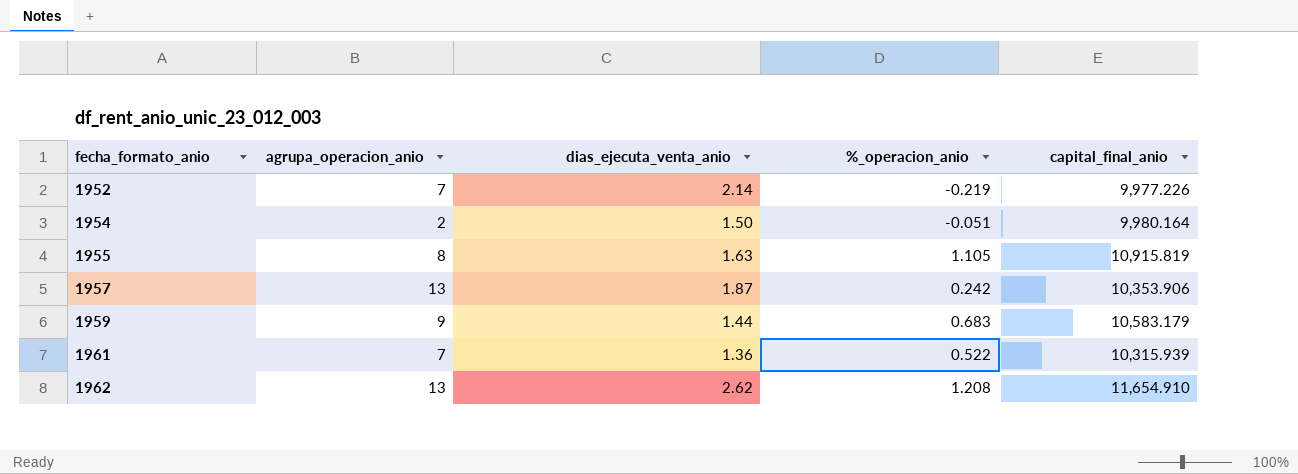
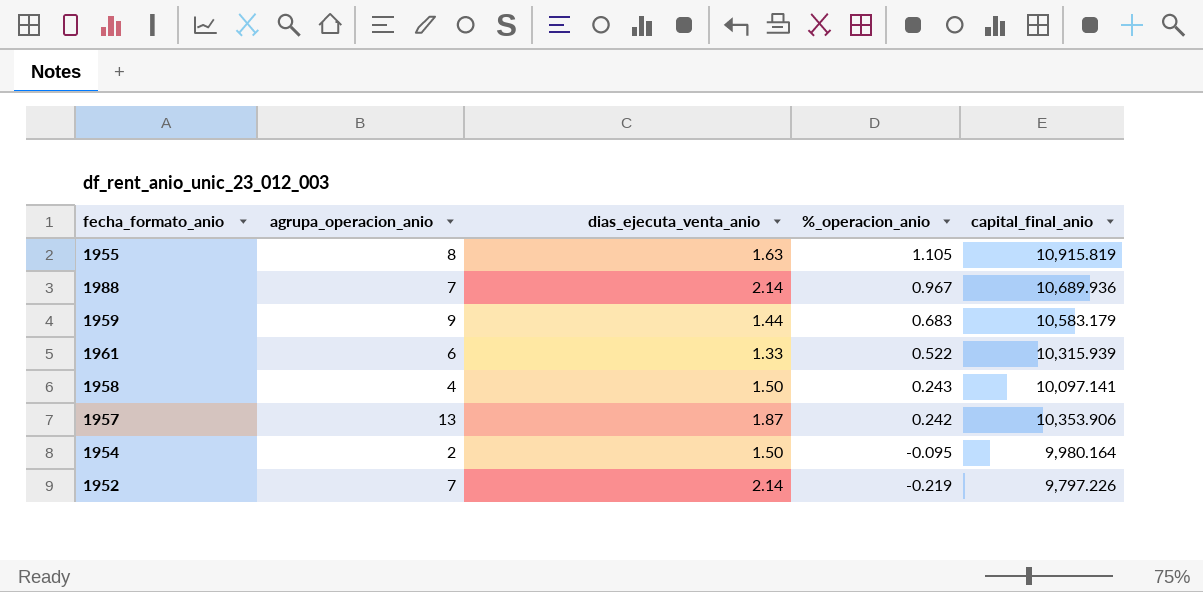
row order: fecha_formato_anio ascending -> %_operacion_anio descending
row 1962: 13 | 2.62 | 1.208 | 11,654.910 -> none
row 1988: none -> 7 | 2.14 | 0.967 | 10,689.936
1961 | agrupa_operacion_anio: 7 -> 6
1961 | dias_ejecuta_venta_anio: 1.36 -> 1.33
row 1958: none -> 4 | 1.50 | 0.243 | 10,097.141
1954 | %_operacion_anio: -0.051 -> -0.095
1952 | capital_final_anio: 9,977.226 -> 9,797.226

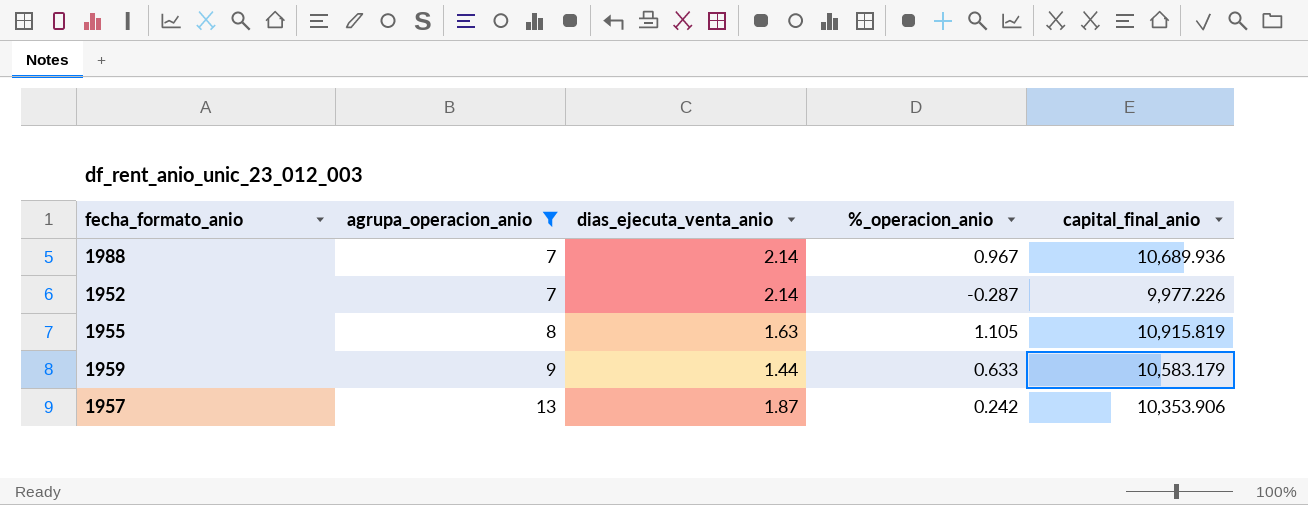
filter: none -> agrupa_operacion_anio >= 7
row order: %_operacion_anio descending -> agrupa_operacion_anio ascending
1952 | %_operacion_anio: -0.219 -> -0.287
1952 | capital_final_anio: 9,797.226 -> 9,977.226
1959 | %_operacion_anio: 0.683 -> 0.633

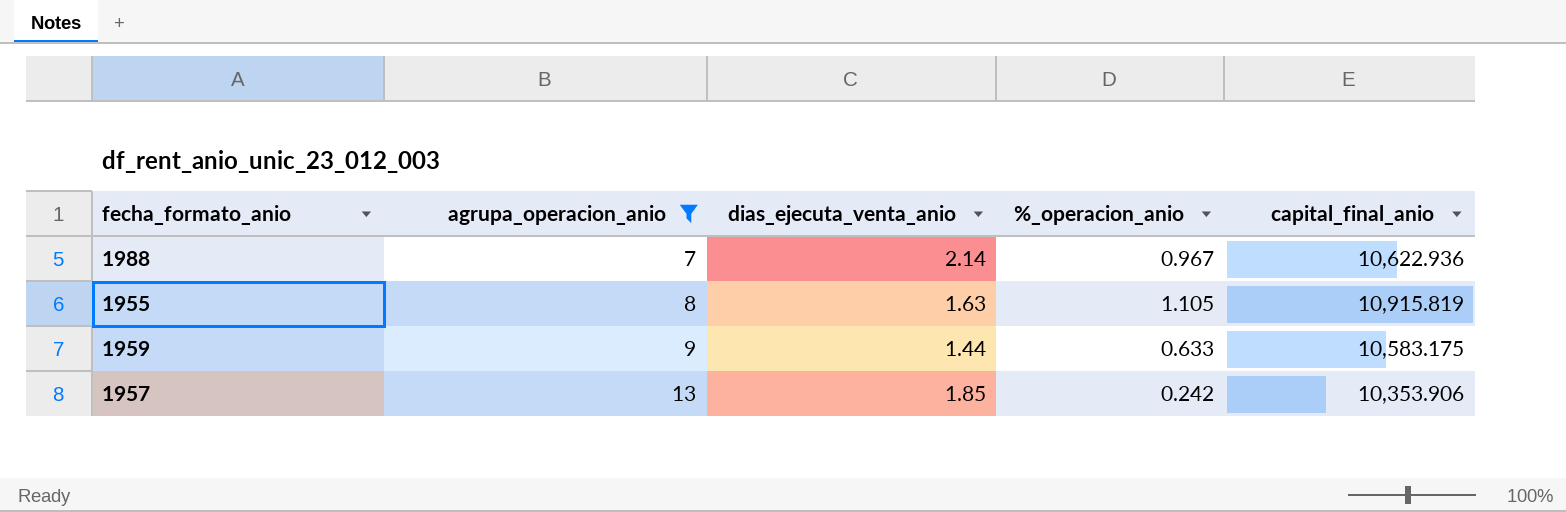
row 1952: 7 | 2.14 | -0.287 | 9,977.226 -> none
1988 | capital_final_anio: 10,689.936 -> 10,622.936
1959 | capital_final_anio: 10,583.179 -> 10,583.175
1957 | dias_ejecuta_venta_anio: 1.87 -> 1.85

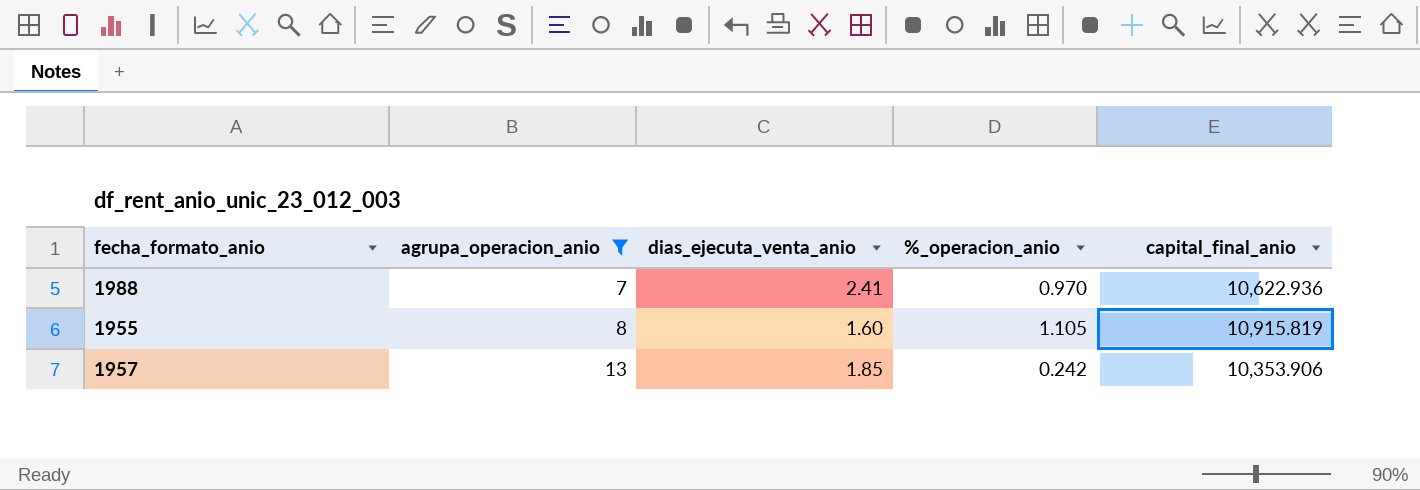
row 1959: 9 | 1.44 | 0.633 | 10,583.175 -> none
1988 | dias_ejecuta_venta_anio: 2.14 -> 2.41
1988 | %_operacion_anio: 0.967 -> 0.970
1955 | dias_ejecuta_venta_anio: 1.63 -> 1.60

